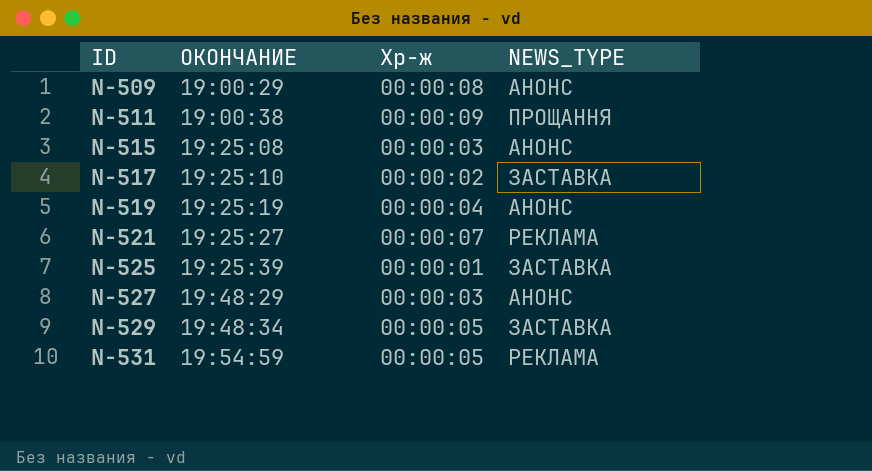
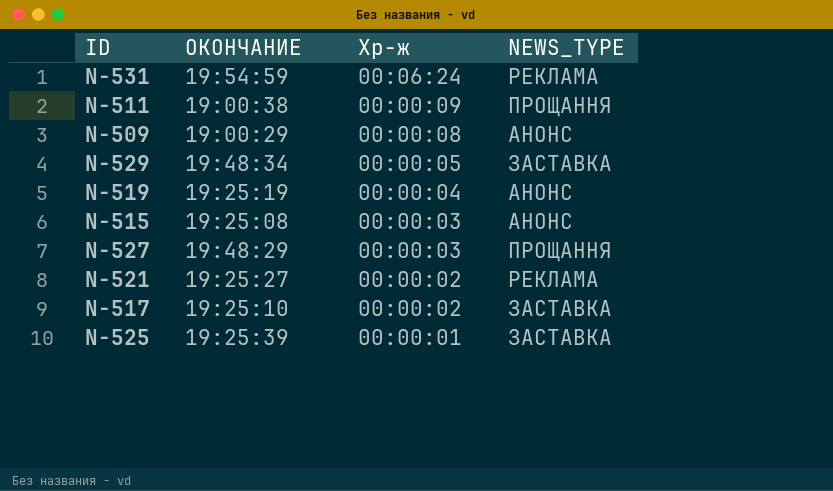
row order: ID ascending -> Хр-ж descending
N-531 | Хр-ж: 00:00:05 -> 00:06:24
N-527 | NEWS_TYPE: АНОНС -> ПРОЩАННЯ
N-521 | Хр-ж: 00:00:07 -> 00:00:02

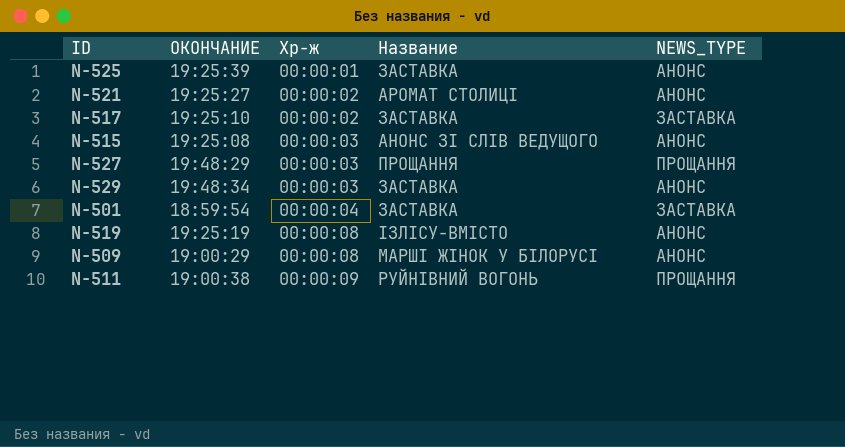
row order: Хр-ж descending -> Хр-ж ascending
column Название | position: none -> 4
row N-531: 19:54:59 | 00:06:24 | РЕКЛАМА -> none
N-525 | NEWS_TYPE: ЗАСТАВКА -> АНОНС
N-521 | NEWS_TYPE: РЕКЛАМА -> АНОНС
N-529 | Хр-ж: 00:00:05 -> 00:00:03
N-529 | NEWS_TYPE: ЗАСТАВКА -> АНОНС
row N-501: none -> 18:59:54 | 00:00:04 | ЗАСТАВКА | ЗАСТАВКА
N-519 | Хр-ж: 00:00:04 -> 00:00:08

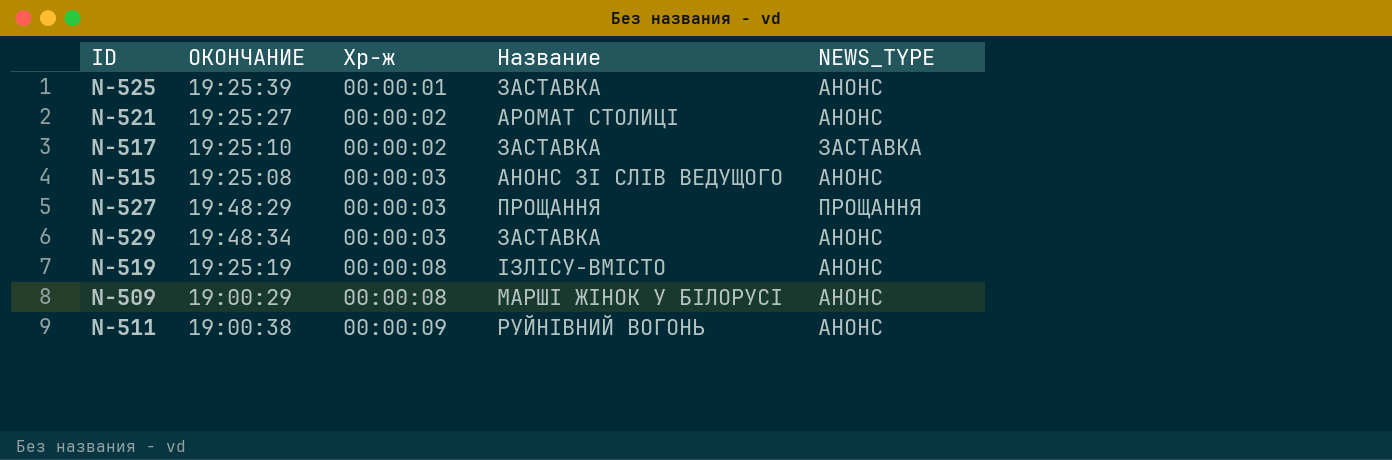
row N-501: 18:59:54 | 00:00:04 | ЗАСТАВКА | ЗАСТАВКА -> none
N-511 | NEWS_TYPE: ПРОЩАННЯ -> АНОНС

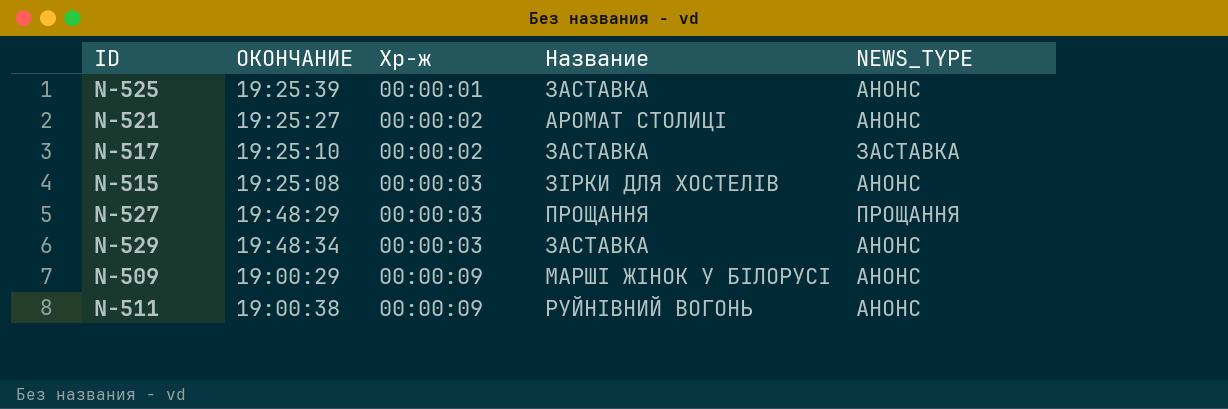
row N-519: 19:25:19 | 00:00:08 | ІЗЛІСУ-ВМІСТО | АНОНС -> none
N-515 | Название: АНОНС ЗІ СЛІВ ВЕДУЩОГО -> ЗІРКИ ДЛЯ ХОСТЕЛІВ
N-509 | Хр-ж: 00:00:08 -> 00:00:09

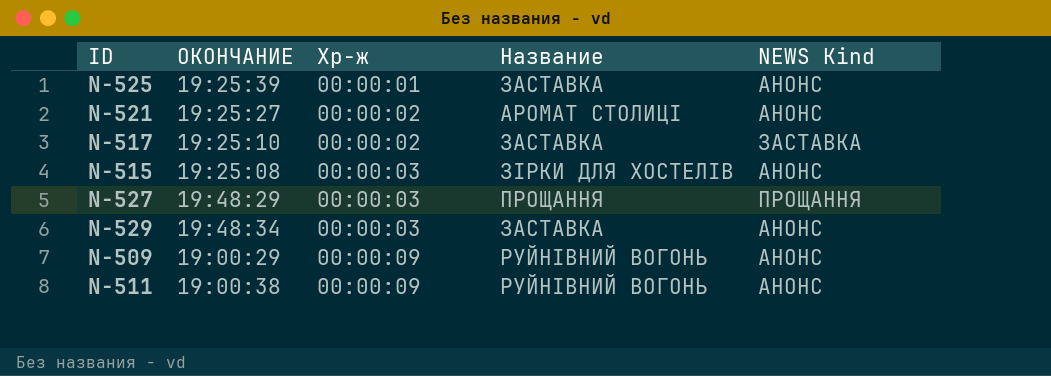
column name: NEWS_TYPE -> NEWS Kind
N-509 | Название: МАРШІ ЖІНОК У БІЛОРУСІ -> РУЙНІВНИЙ ВОГОНЬ

